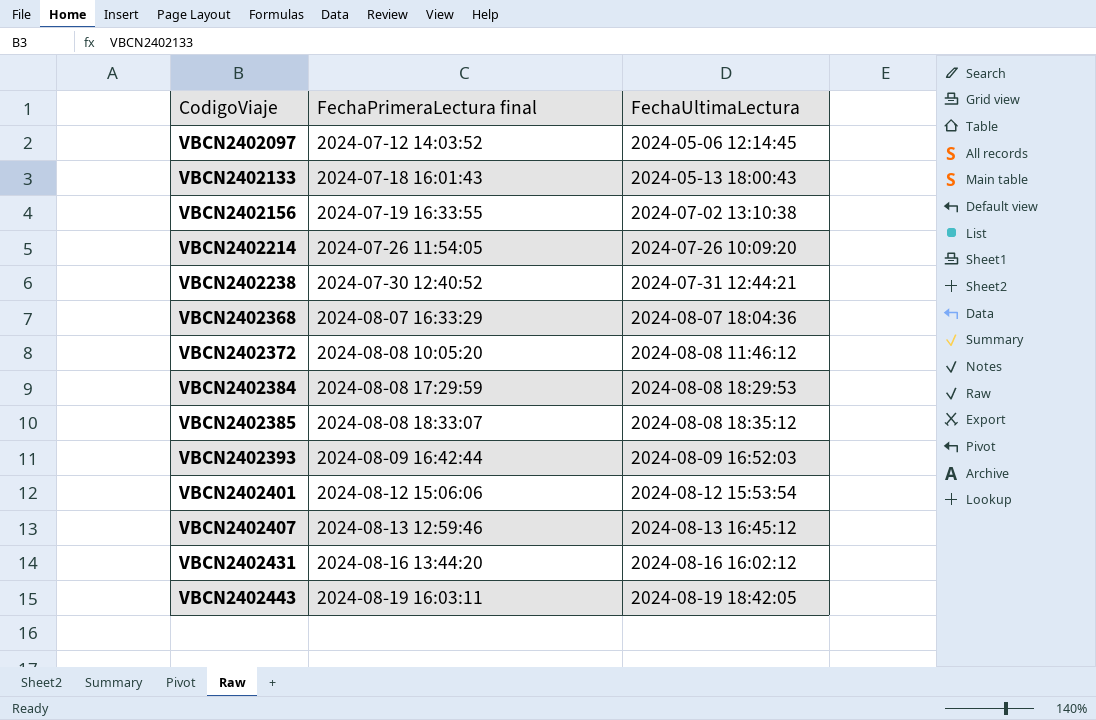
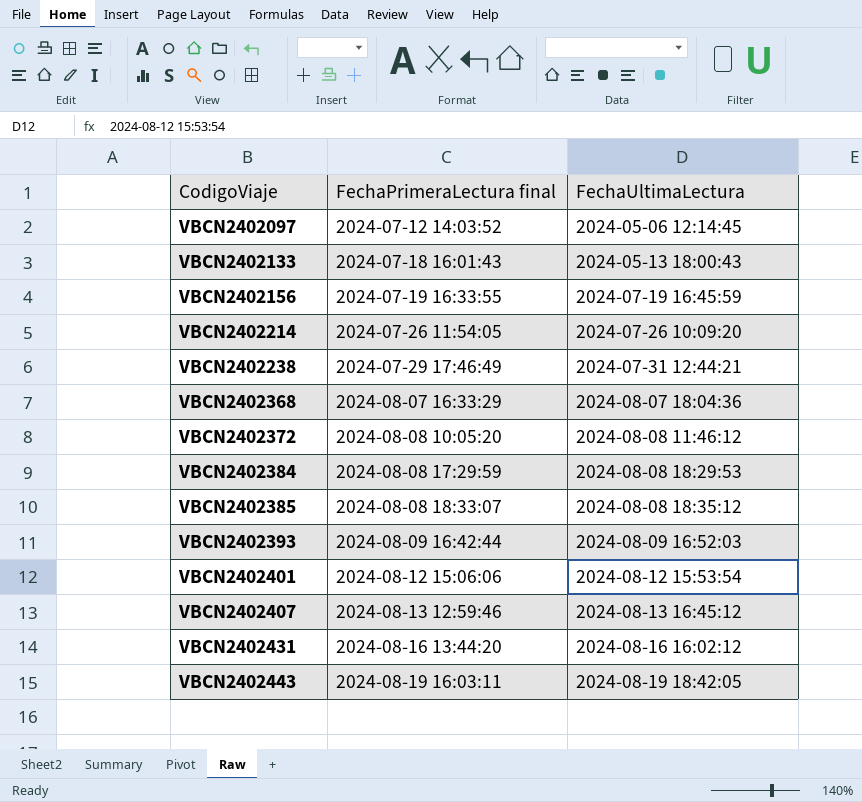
VBCN2402156 | FechaUltimaLectura: 2024-07-02 13:10:38 -> 2024-07-19 16:45:59
VBCN2402238 | FechaPrimeraLectura final: 2024-07-30 12:40:52 -> 2024-07-29 17:46:49

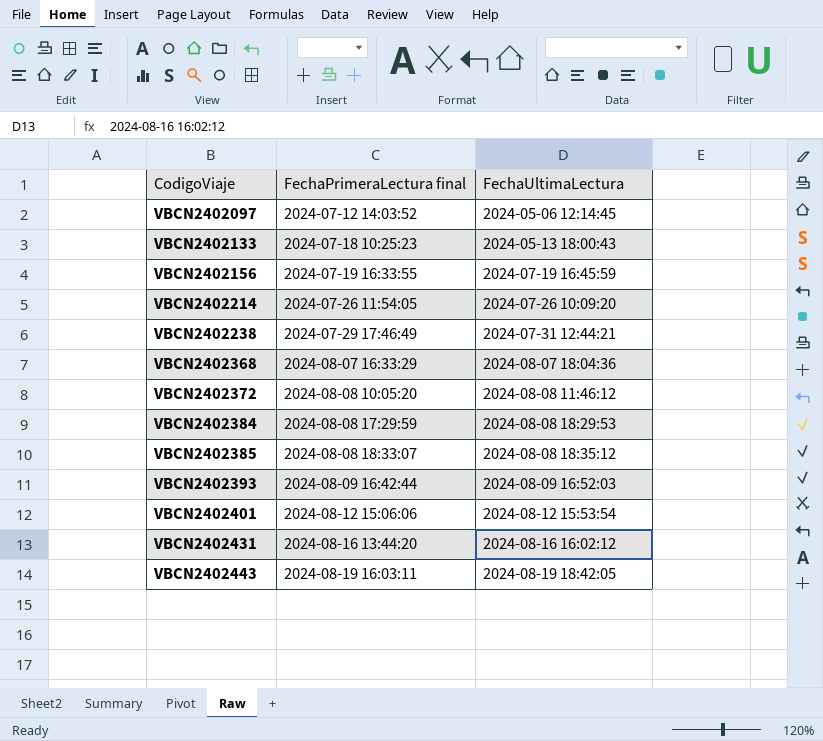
row VBCN2402407: 2024-08-13 12:59:46 | 2024-08-13 16:45:12 -> none
VBCN2402133 | FechaPrimeraLectura final: 2024-07-18 16:01:43 -> 2024-07-18 10:25:23

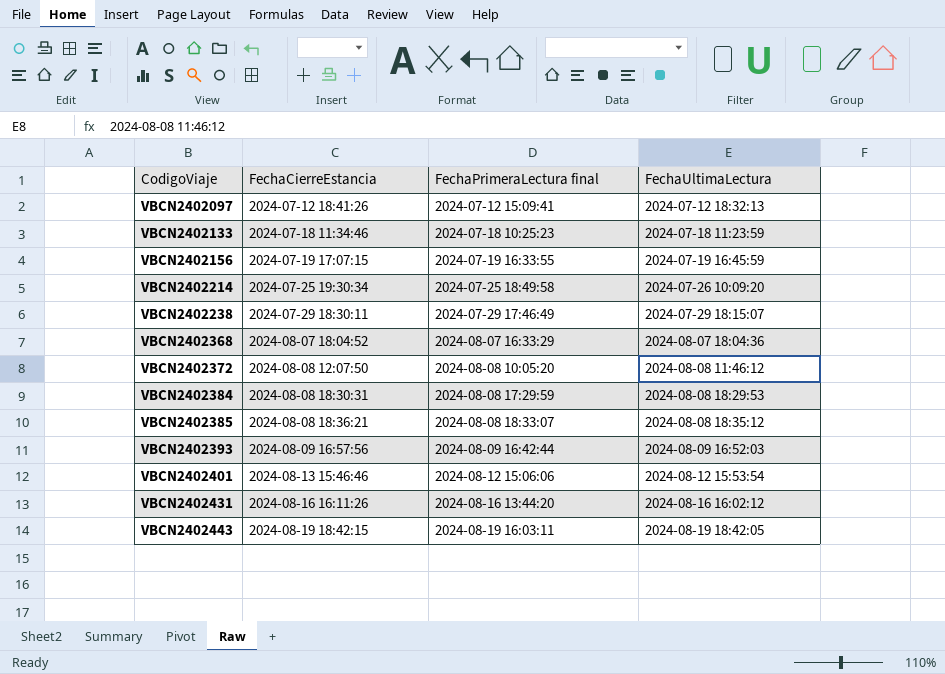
column FechaCierreEstancia | position: none -> 2
VBCN2402097 | FechaPrimeraLectura final: 2024-07-12 14:03:52 -> 2024-07-12 15:09:41
VBCN2402097 | FechaUltimaLectura: 2024-05-06 12:14:45 -> 2024-07-12 18:32:13
VBCN2402133 | FechaUltimaLectura: 2024-05-13 18:00:43 -> 2024-07-18 11:23:59
VBCN2402214 | FechaPrimeraLectura final: 2024-07-26 11:54:05 -> 2024-07-25 18:49:58
VBCN2402238 | FechaUltimaLectura: 2024-07-31 12:44:21 -> 2024-07-29 18:15:07

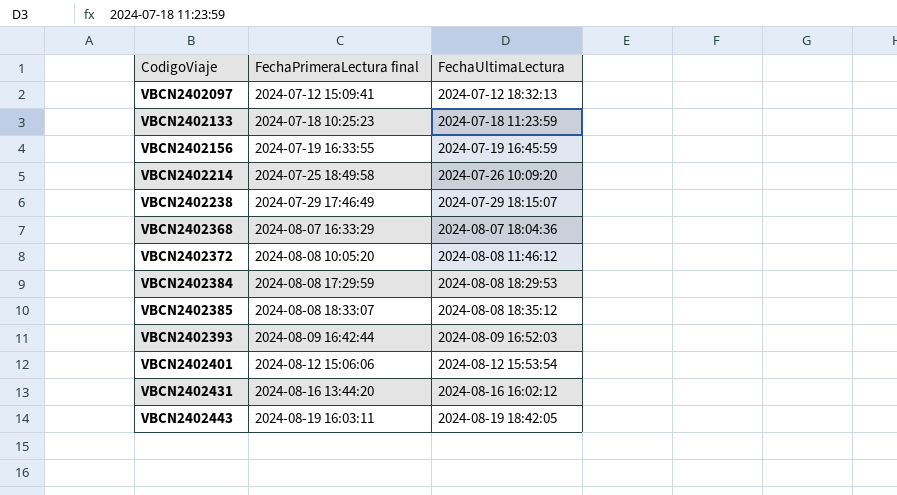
column FechaCierreEstancia | position: 2 -> none

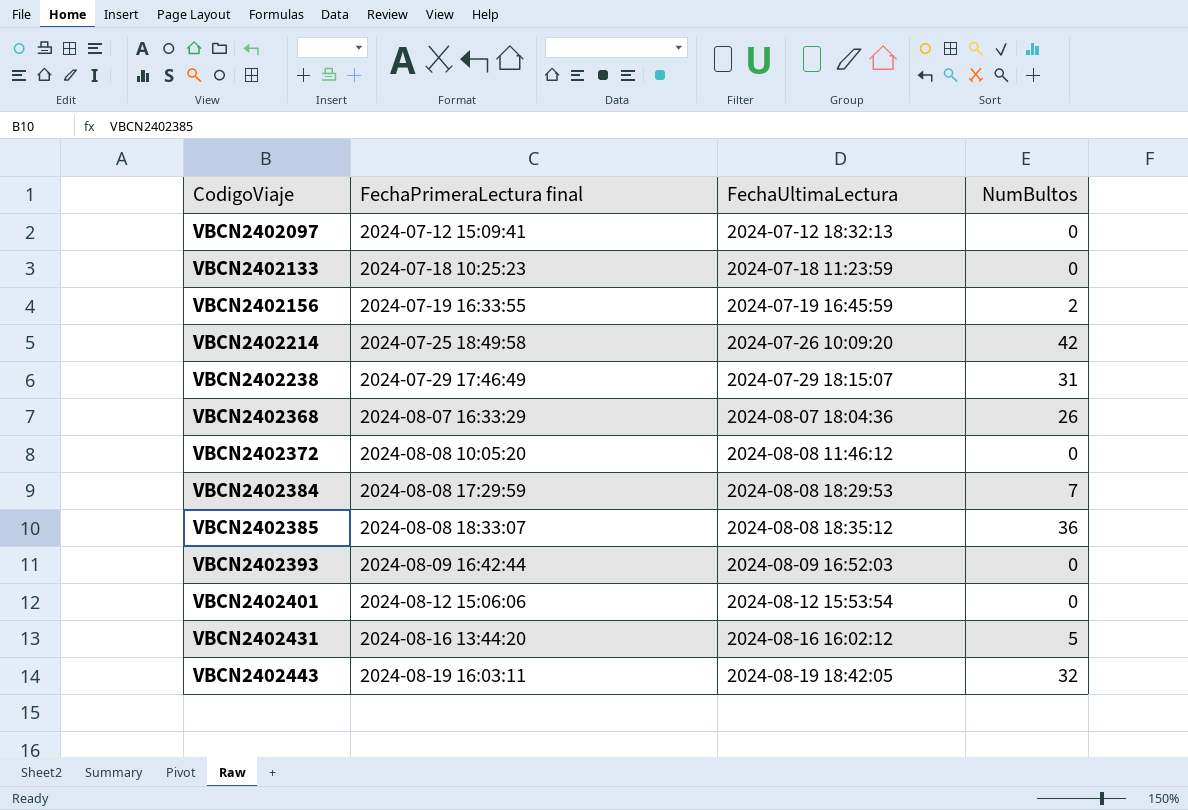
column NumBultos | position: none -> 4

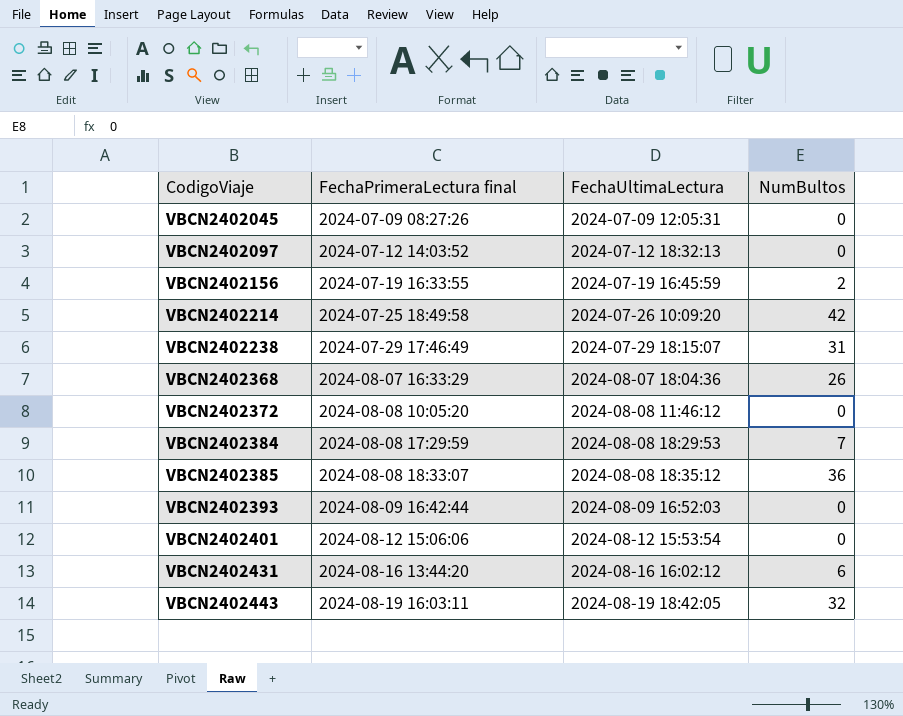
row VBCN2402133: 2024-07-18 10:25:23 | 2024-07-18 11:23:59 | 0 -> none
row VBCN2402045: none -> 2024-07-09 08:27:26 | 2024-07-09 12:05:31 | 0
VBCN2402097 | FechaPrimeraLectura final: 2024-07-12 15:09:41 -> 2024-07-12 14:03:52
VBCN2402431 | NumBultos: 5 -> 6

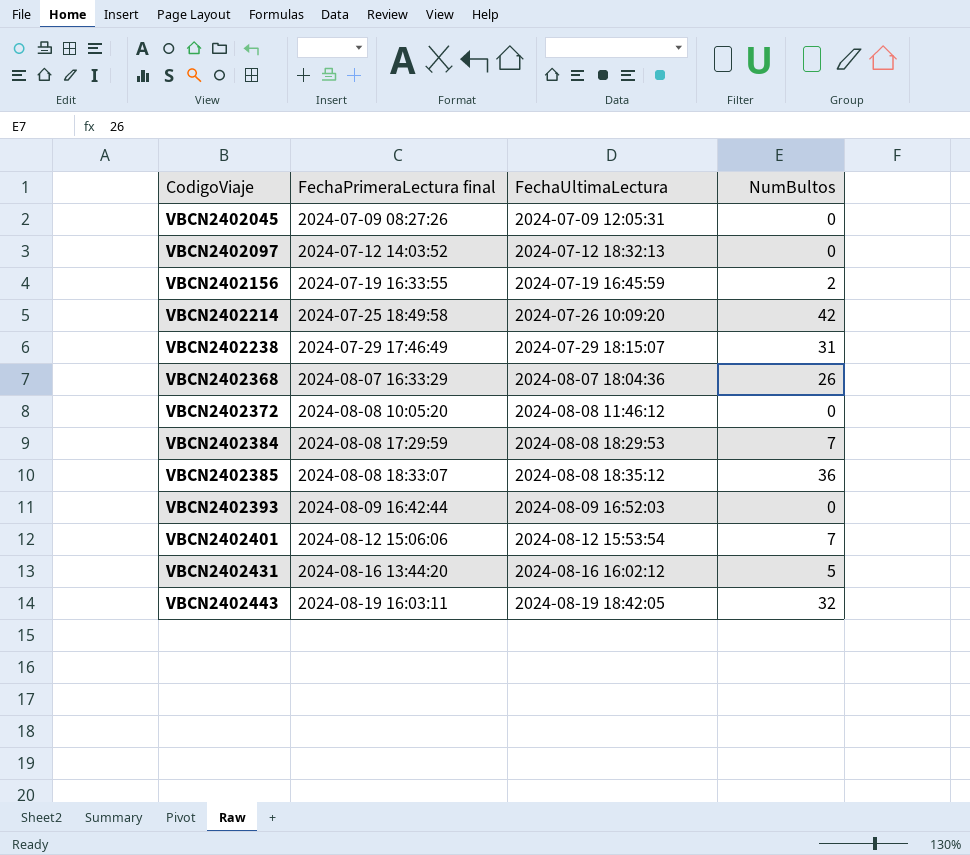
VBCN2402401 | NumBultos: 0 -> 7
VBCN2402431 | NumBultos: 6 -> 5

